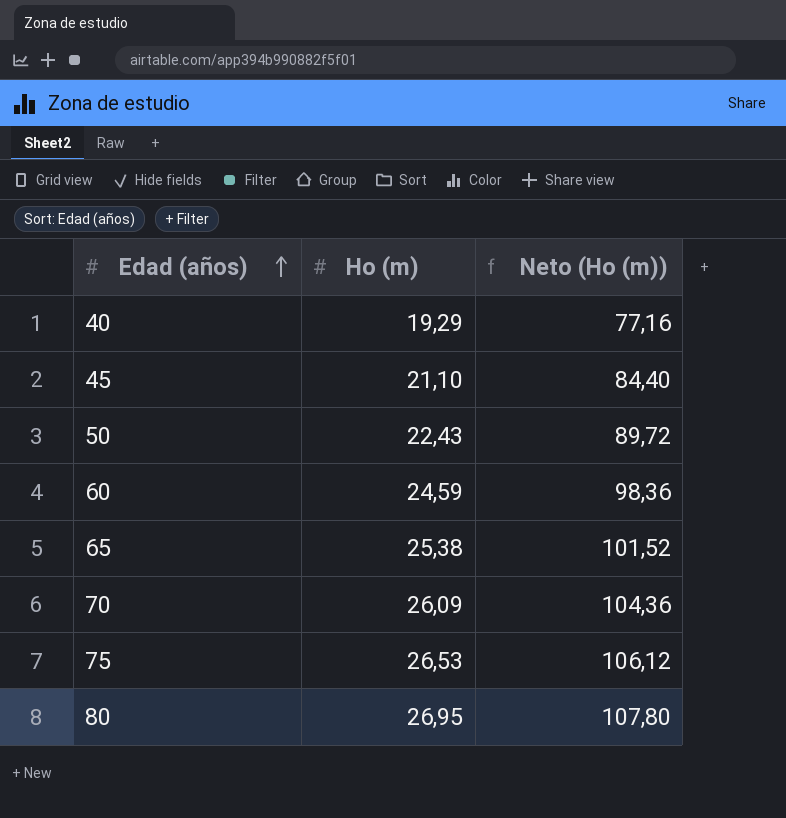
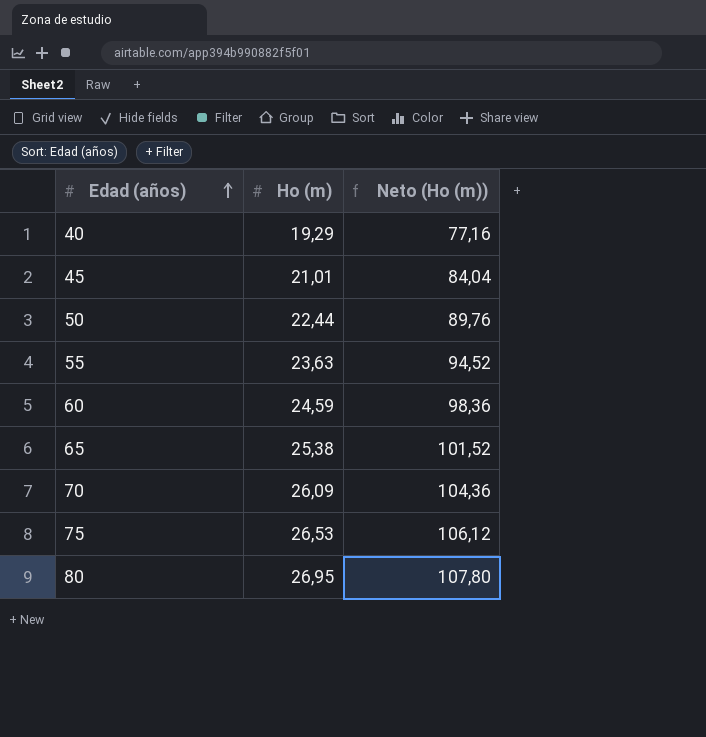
45 | Ho (m): 21,10 -> 21,01
45 | Neto (Ho (m)): 84,40 -> 84,04
50 | Ho (m): 22,43 -> 22,44
50 | Neto (Ho (m)): 89,72 -> 89,76
row 55: none -> 23,63 | 94,52

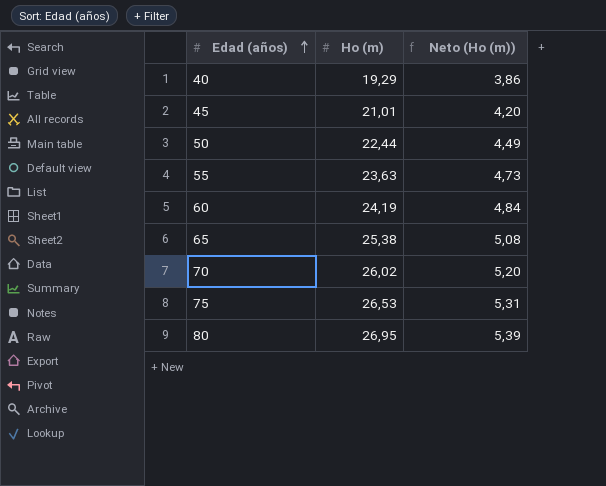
column Neto (Ho (m)) | formula: [Ho (m)] * 4 -> [Ho (m)] * 0,2
60 | Ho (m): 24,59 -> 24,19
70 | Ho (m): 26,09 -> 26,02

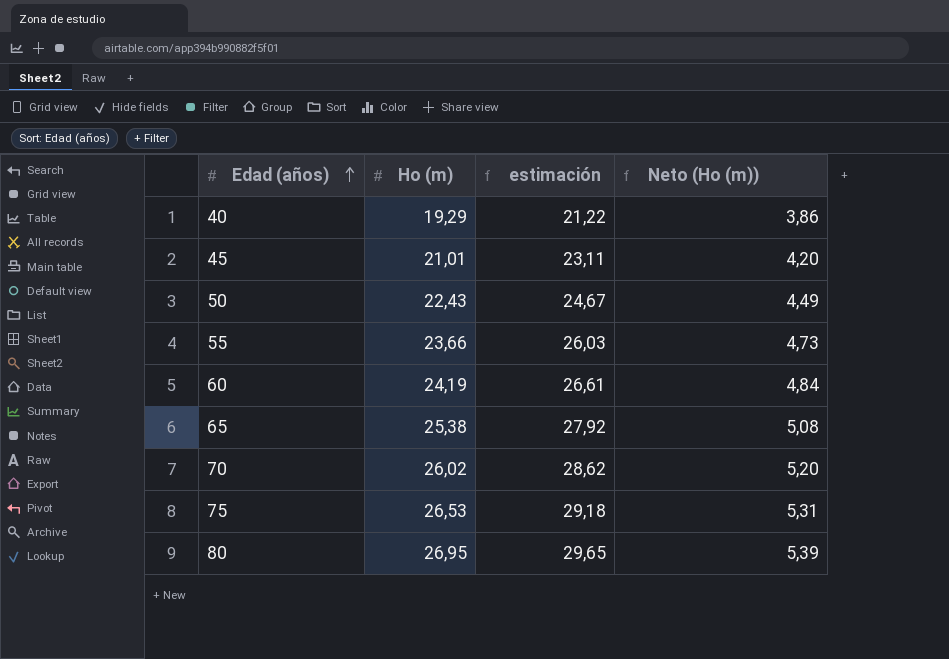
column estimación | formula: none -> [Ho (m)] * 1,1
50 | Ho (m): 22,44 -> 22,43
55 | Ho (m): 23,63 -> 23,66

